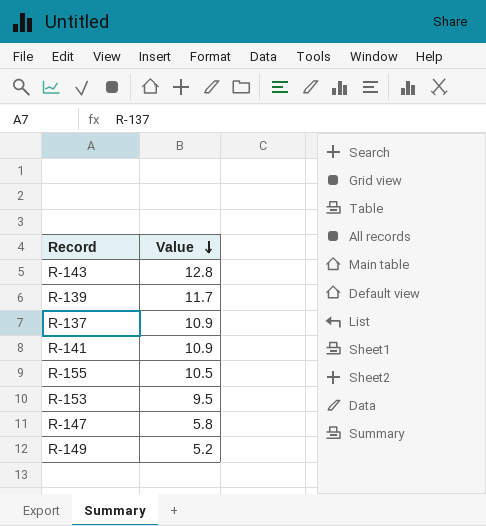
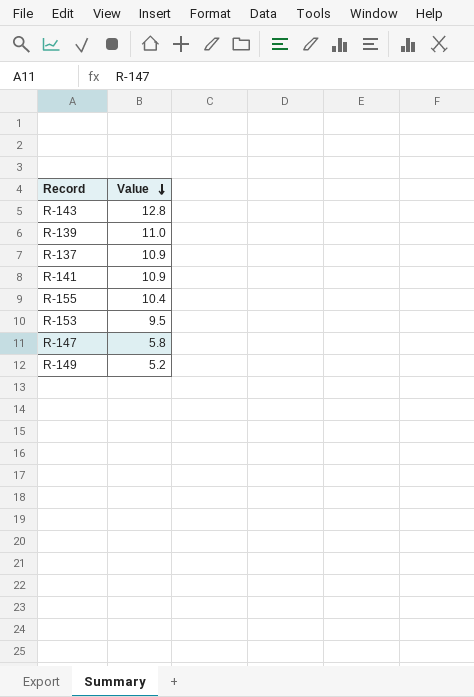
R-139 | Value: 11.7 -> 11.0
R-155 | Value: 10.5 -> 10.4

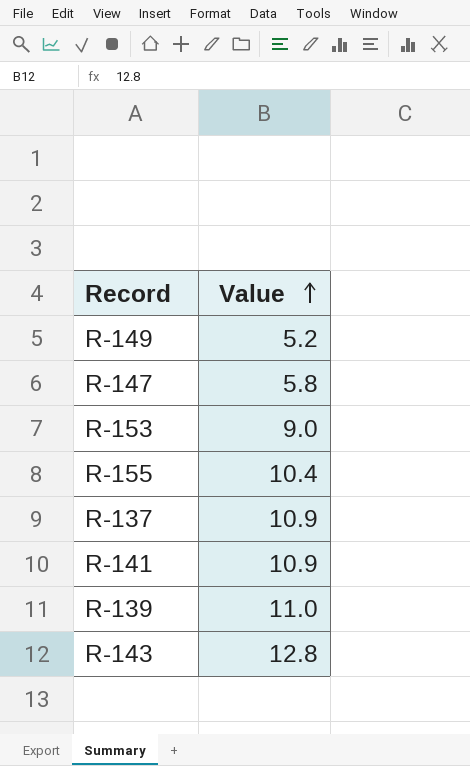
row order: Value descending -> Value ascending
R-153 | Value: 9.5 -> 9.0

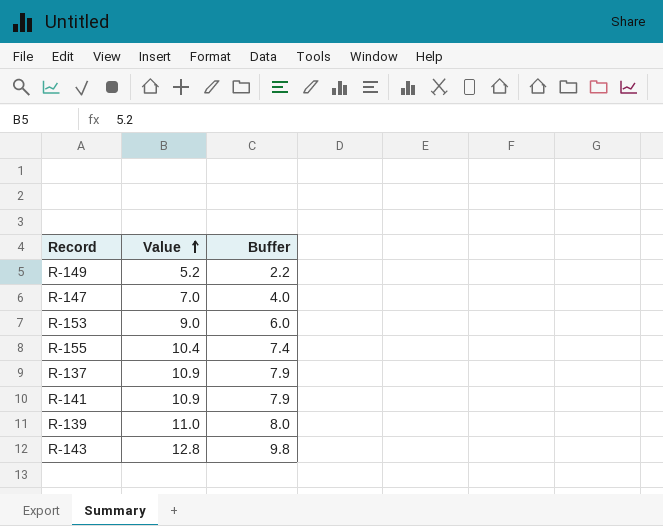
column Buffer | formula: none -> [Value] - 3
R-147 | Value: 5.8 -> 7.0

